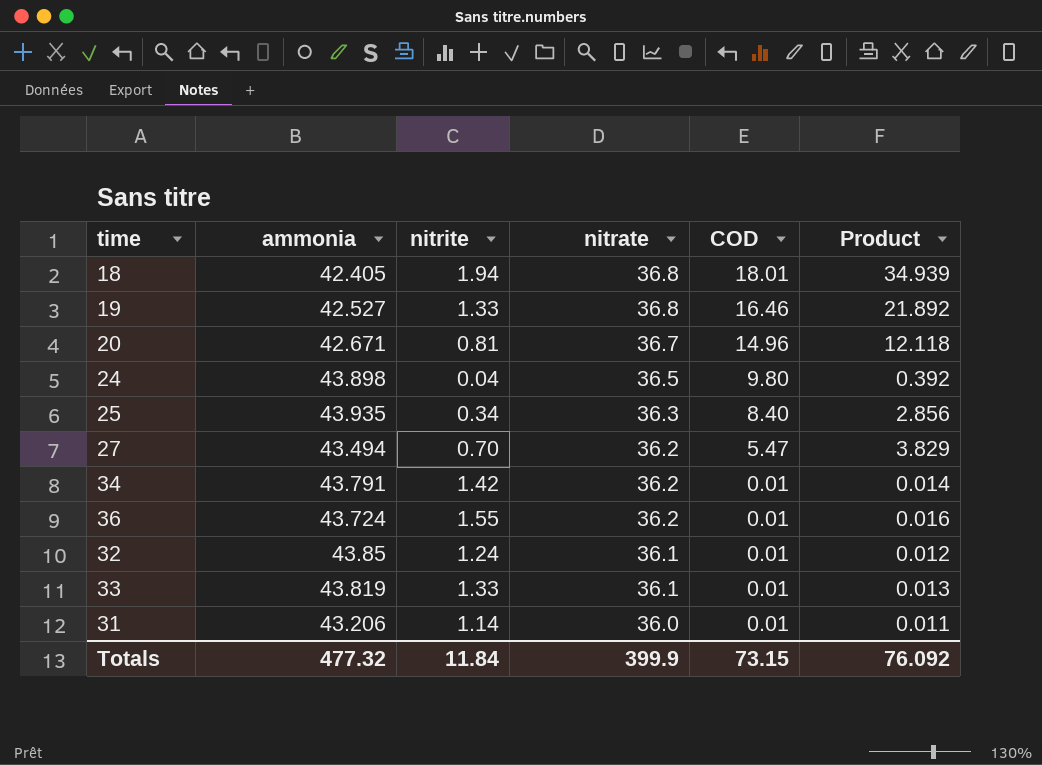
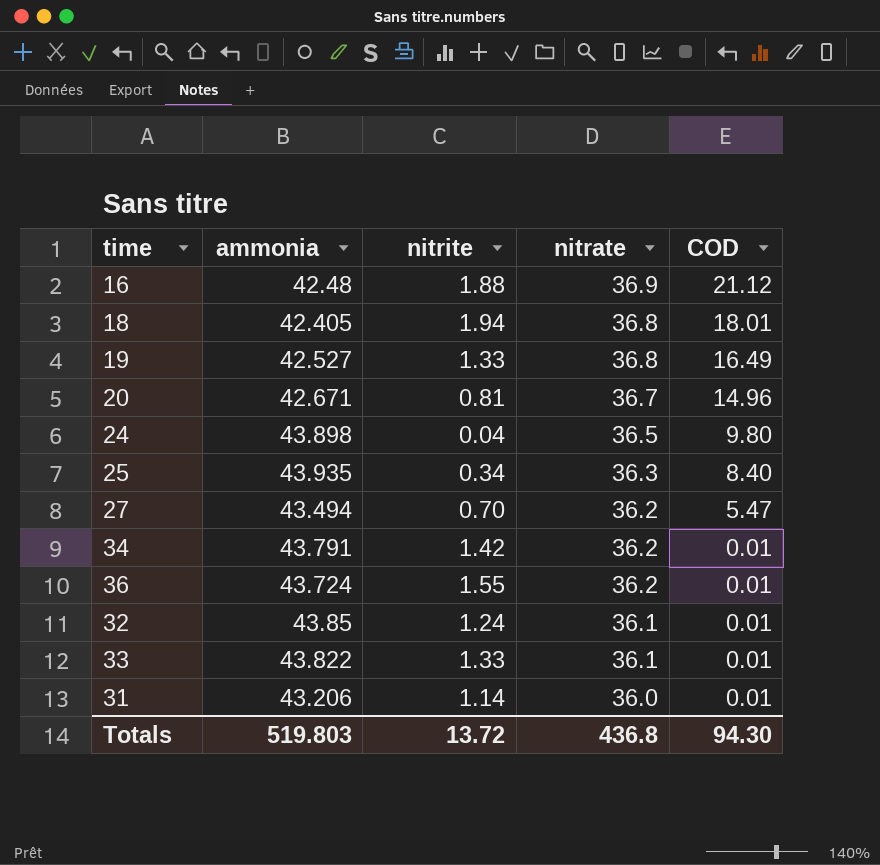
column Product | formula: [nitrite] * [COD] -> none
row 16: none -> 42.48 | 1.88 | 36.9 | 21.12
19 | COD: 16.46 -> 16.49
33 | ammonia: 43.819 -> 43.822
Totals | ammonia: 477.32 -> 519.803
Totals | nitrite: 11.84 -> 13.72
Totals | nitrate: 399.9 -> 436.8
Totals | COD: 73.15 -> 94.30

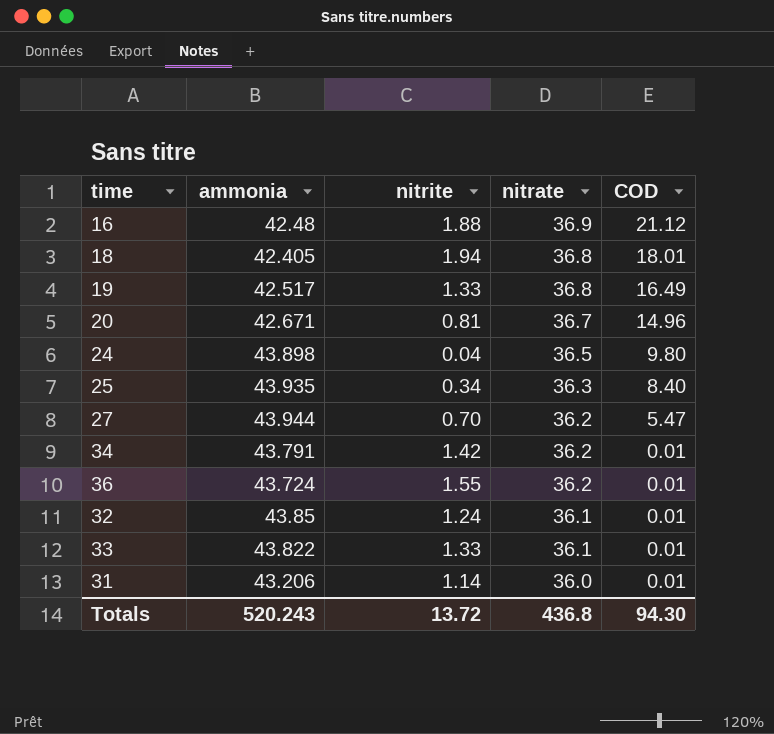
19 | ammonia: 42.527 -> 42.517
27 | ammonia: 43.494 -> 43.944
Totals | ammonia: 519.803 -> 520.243

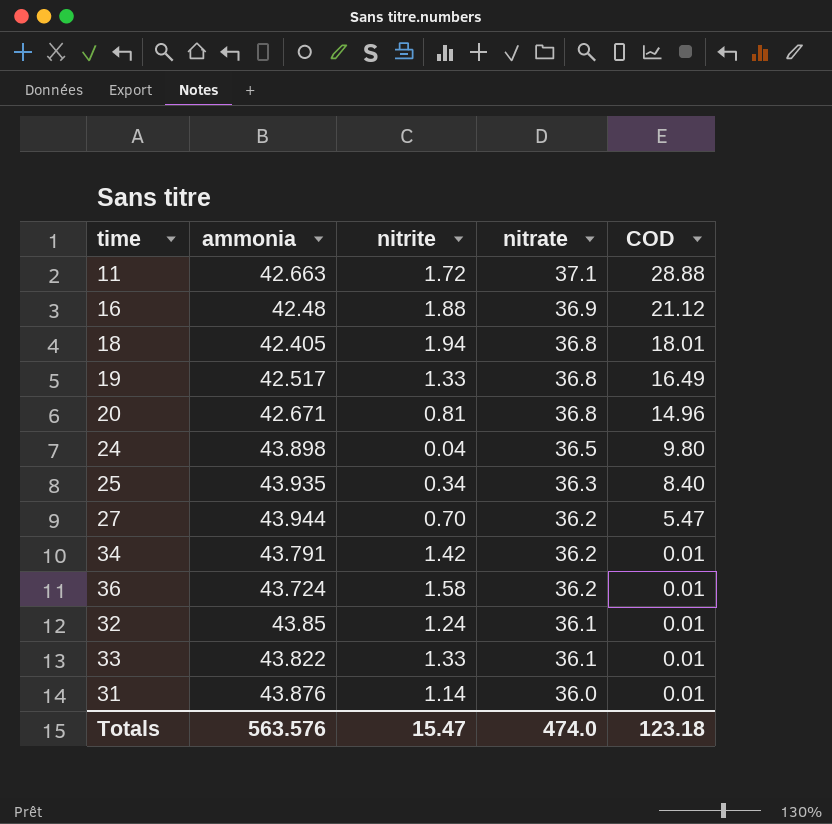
row 11: none -> 42.663 | 1.72 | 37.1 | 28.88
20 | nitrate: 36.7 -> 36.8
36 | nitrite: 1.55 -> 1.58
31 | ammonia: 43.206 -> 43.876
Totals | ammonia: 520.243 -> 563.576
Totals | nitrite: 13.72 -> 15.47
Totals | nitrate: 436.8 -> 474.0
Totals | COD: 94.30 -> 123.18

